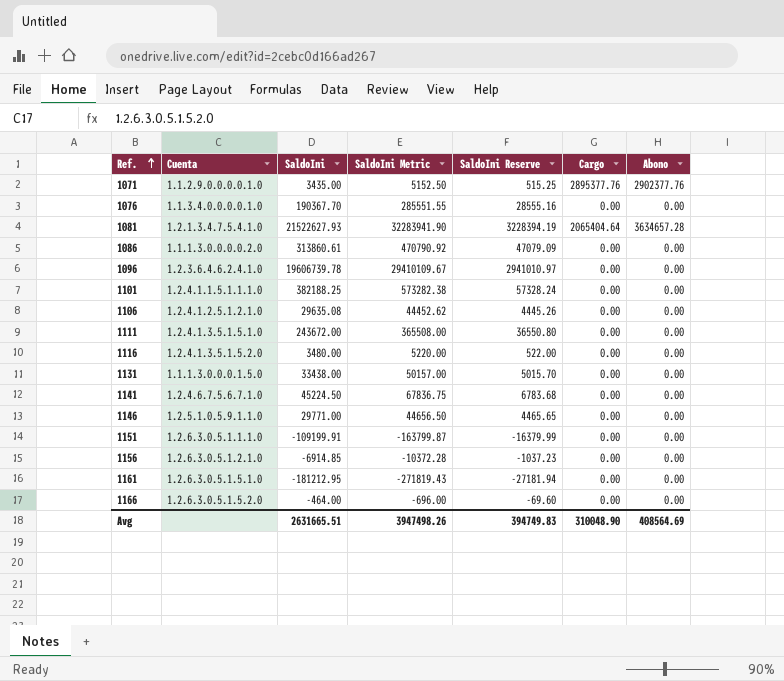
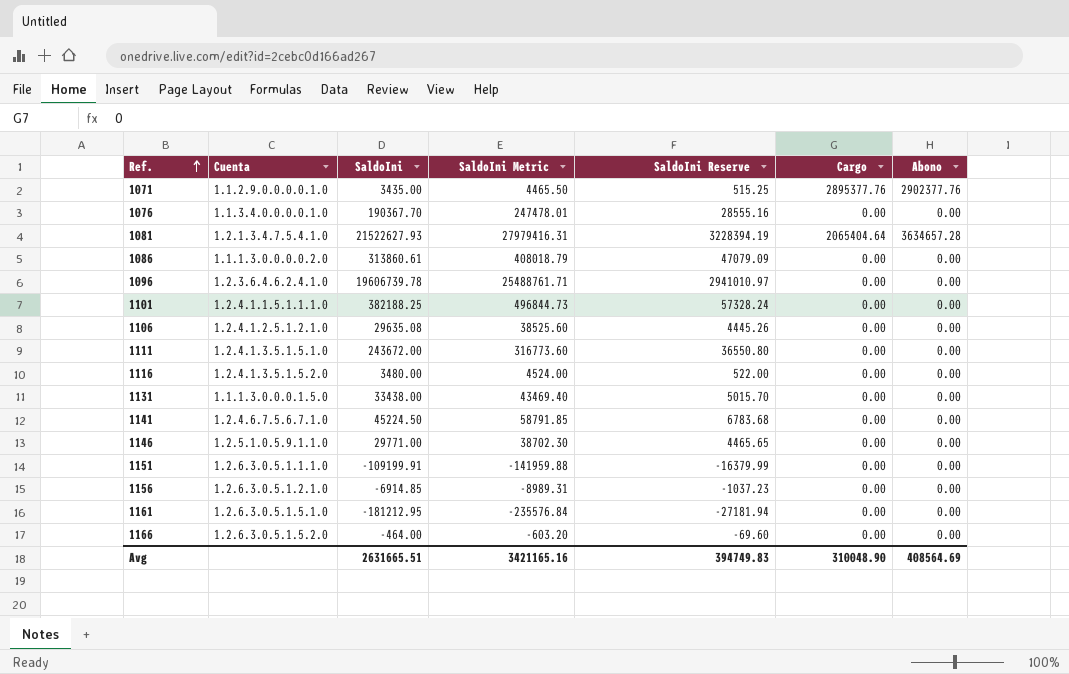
column SaldoIni Metric | formula: [SaldoIni] * 1.5 -> [SaldoIni] * 1.3
Avg | SaldoIni Metric: 3947498.26 -> 3421165.16

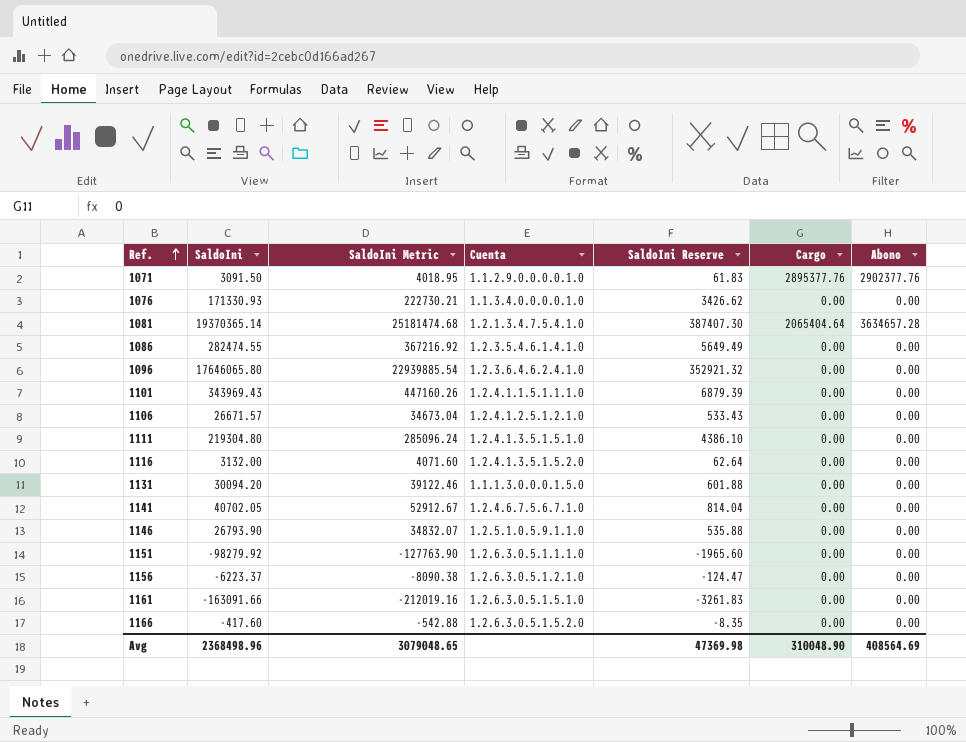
column Cuenta | position: 2 -> 4
column SaldoIni Reserve | formula: [SaldoIni] * 0.15 -> [SaldoIni] * 0.02
1071 | SaldoIni: 3435.00 -> 3091.50
1071 | SaldoIni Metric: 4465.50 -> 4018.95
1076 | SaldoIni: 190367.70 -> 171330.93
1076 | SaldoIni Metric: 247478.01 -> 222730.21
1081 | SaldoIni: 21522627.93 -> 19370365.14
1081 | SaldoIni Metric: 27979416.31 -> 25181474.68
1086 | SaldoIni: 313860.61 -> 282474.55
1086 | SaldoIni Metric: 408018.79 -> 367216.92
1086 | Cuenta: 1.1.1.3.0.0.0.0.2.0 -> 1.2.3.5.4.6.1.4.1.0
1096 | SaldoIni: 19606739.78 -> 17646065.80
1096 | SaldoIni Metric: 25488761.71 -> 22939885.54
1101 | SaldoIni: 382188.25 -> 343969.43
1101 | SaldoIni Metric: 496844.73 -> 447160.26
1106 | SaldoIni: 29635.08 -> 26671.57
1106 | SaldoIni Metric: 38525.60 -> 34673.04
1111 | SaldoIni: 243672.00 -> 219304.80
1111 | SaldoIni Metric: 316773.60 -> 285096.24
1116 | SaldoIni: 3480.00 -> 3132.00
1116 | SaldoIni Metric: 4524.00 -> 4071.60
1131 | SaldoIni: 33438.00 -> 30094.20
1131 | SaldoIni Metric: 43469.40 -> 39122.46
1141 | SaldoIni: 45224.50 -> 40702.05
1141 | SaldoIni Metric: 58791.85 -> 52912.67
1146 | SaldoIni: 29771.00 -> 26793.90
1146 | SaldoIni Metric: 38702.30 -> 34832.07
1151 | SaldoIni: -109199.91 -> -98279.92
1151 | SaldoIni Metric: -141959.88 -> -127763.90
1156 | SaldoIni: -6914.85 -> -6223.37
1156 | SaldoIni Metric: -8989.31 -> -8090.38
1161 | SaldoIni: -181212.95 -> -163091.66
1161 | SaldoIni Metric: -235576.84 -> -212019.16
1166 | SaldoIni: -464.00 -> -417.60
1166 | SaldoIni Metric: -603.20 -> -542.88
Avg | SaldoIni: 2631665.51 -> 2368498.96
Avg | SaldoIni Metric: 3421165.16 -> 3079048.65
Avg | SaldoIni Reserve: 394749.83 -> 47369.98

